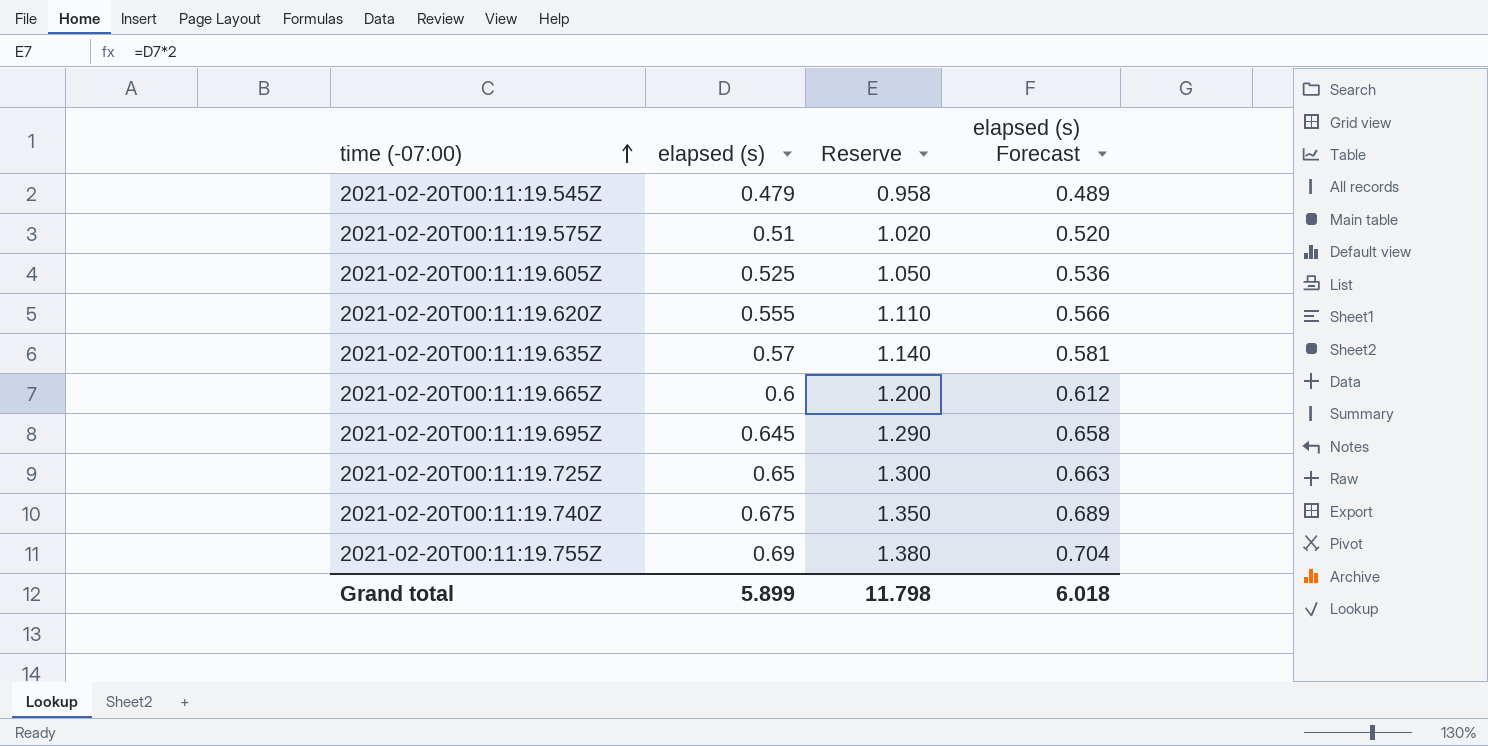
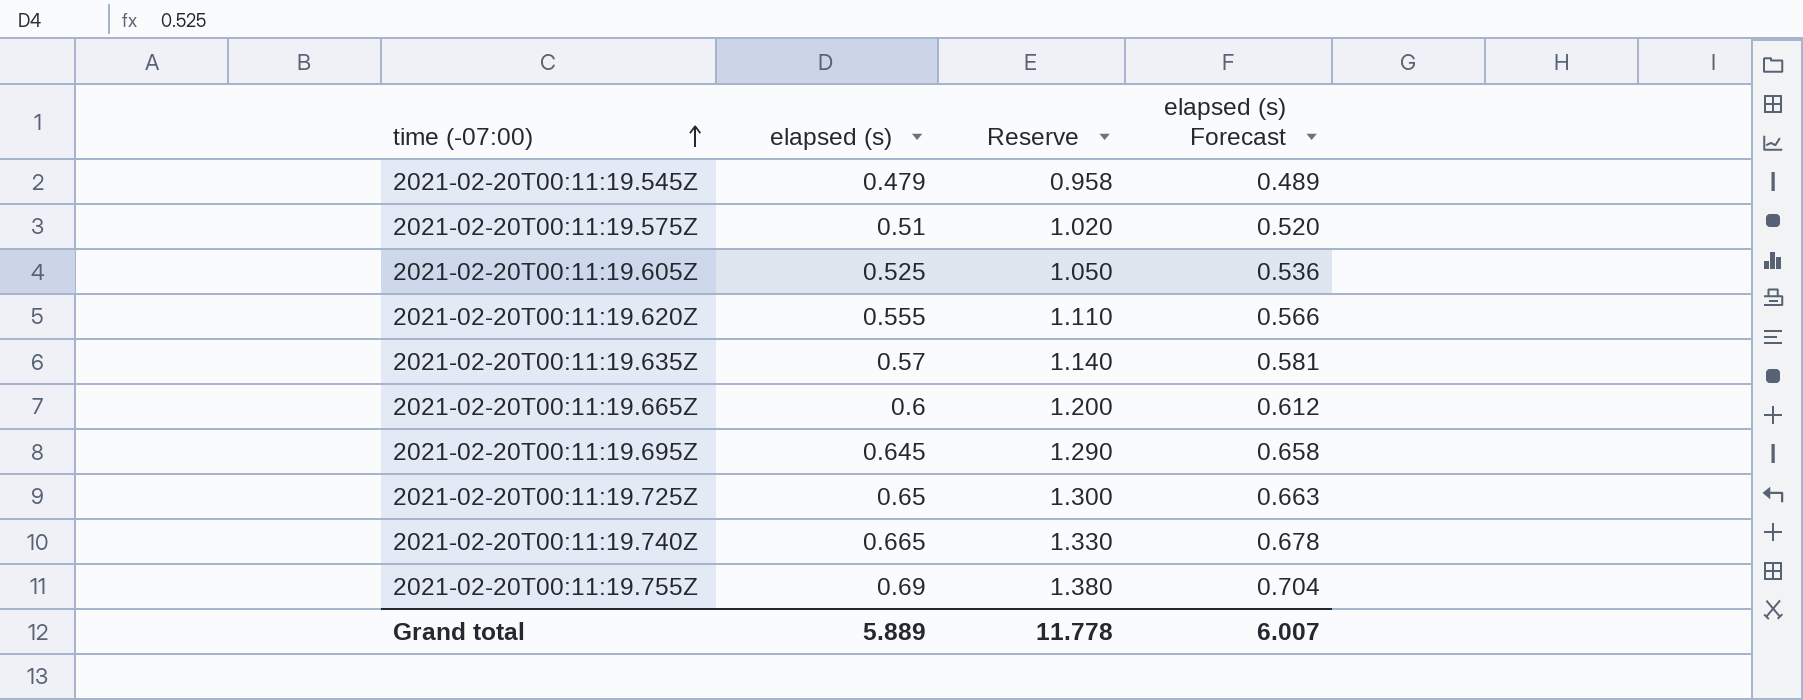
2021-02-20T00:11:19.740Z | elapsed (s): 0.675 -> 0.665
2021-02-20T00:11:19.740Z | Reserve: 1.350 -> 1.330
2021-02-20T00:11:19.740Z | elapsed (s) Forecast: 0.689 -> 0.678
Grand total | elapsed (s): 5.899 -> 5.889
Grand total | Reserve: 11.798 -> 11.778
Grand total | elapsed (s) Forecast: 6.018 -> 6.007

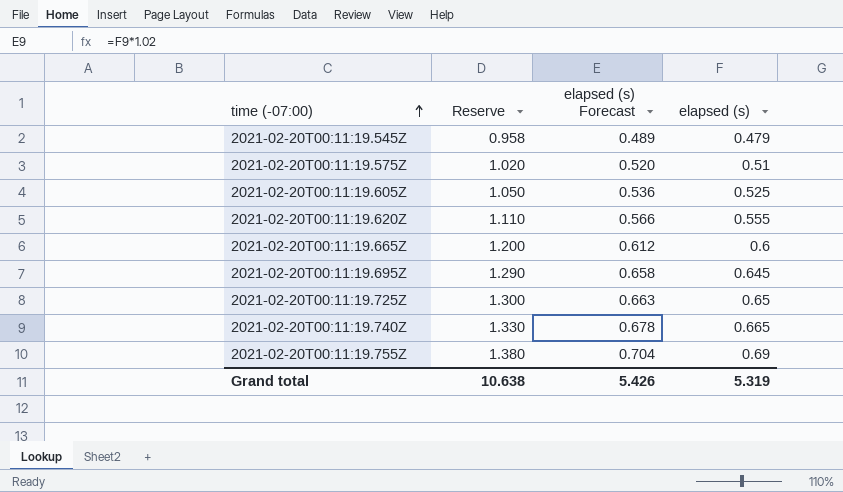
column elapsed (s) | position: 2 -> 4
row 2021-02-20T00:11:19.635Z: 0.57 | 1.140 | 0.581 -> none
Grand total | Reserve: 11.778 -> 10.638
Grand total | elapsed (s) Forecast: 6.007 -> 5.426
Grand total | elapsed (s): 5.889 -> 5.319

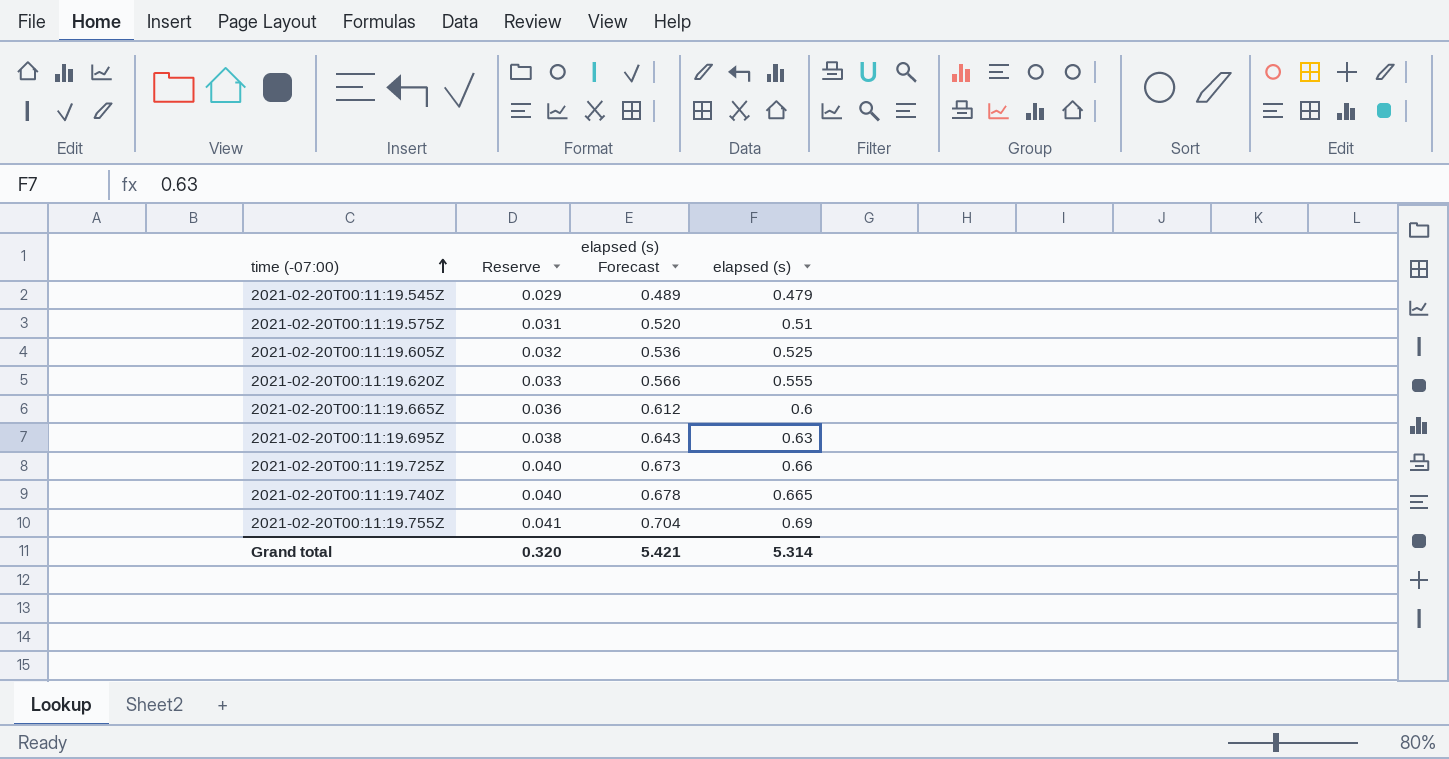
column Reserve | formula: [elapsed (s)] * 2 -> [elapsed (s)] * 0.06
2021-02-20T00:11:19.695Z | elapsed (s) Forecast: 0.658 -> 0.643
2021-02-20T00:11:19.695Z | elapsed (s): 0.645 -> 0.63
2021-02-20T00:11:19.725Z | elapsed (s) Forecast: 0.663 -> 0.673
2021-02-20T00:11:19.725Z | elapsed (s): 0.65 -> 0.66
Grand total | Reserve: 10.638 -> 0.320
Grand total | elapsed (s) Forecast: 5.426 -> 5.421
Grand total | elapsed (s): 5.319 -> 5.314

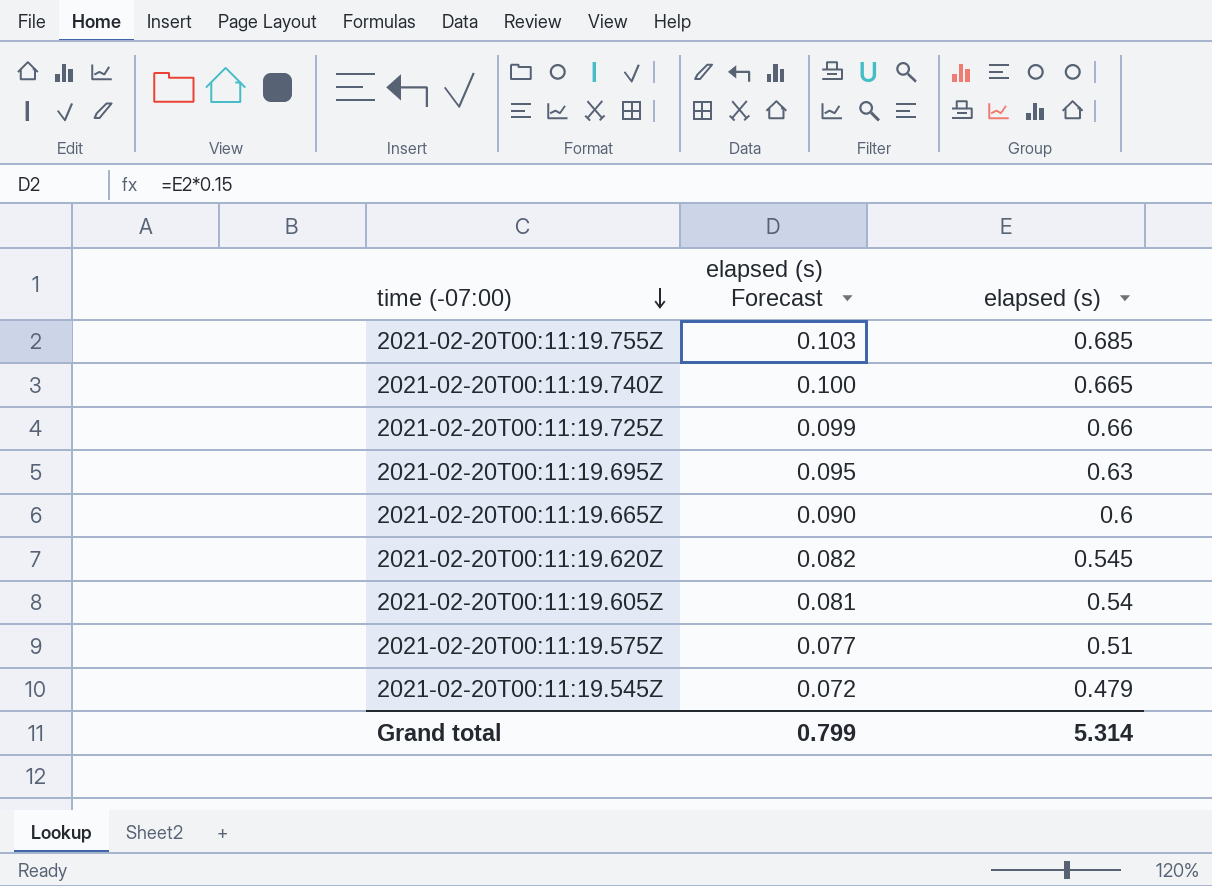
row order: time (-07:00) ascending -> time (-07:00) descending
column Reserve | formula: [elapsed (s)] * 0.06 -> none
column elapsed (s) Forecast | formula: [elapsed (s)] * 1.02 -> [elapsed (s)] * 0.15
2021-02-20T00:11:19.755Z | elapsed (s): 0.69 -> 0.685
2021-02-20T00:11:19.620Z | elapsed (s): 0.555 -> 0.545
2021-02-20T00:11:19.605Z | elapsed (s): 0.525 -> 0.54
Grand total | elapsed (s) Forecast: 5.421 -> 0.799

